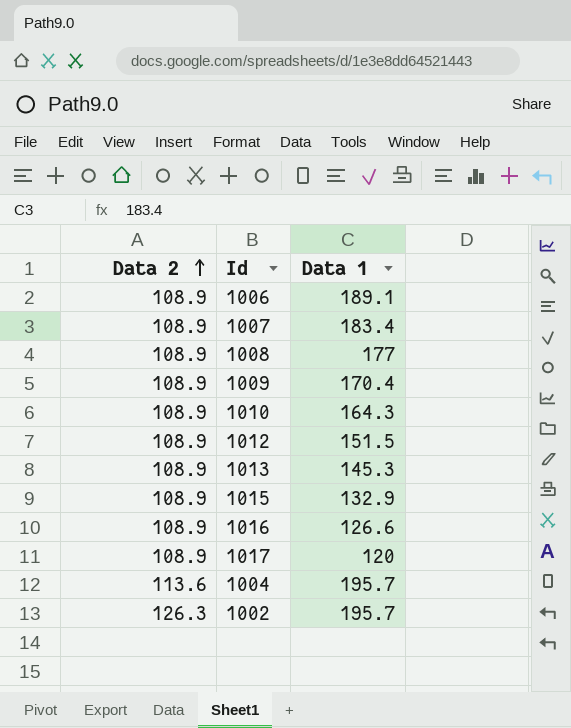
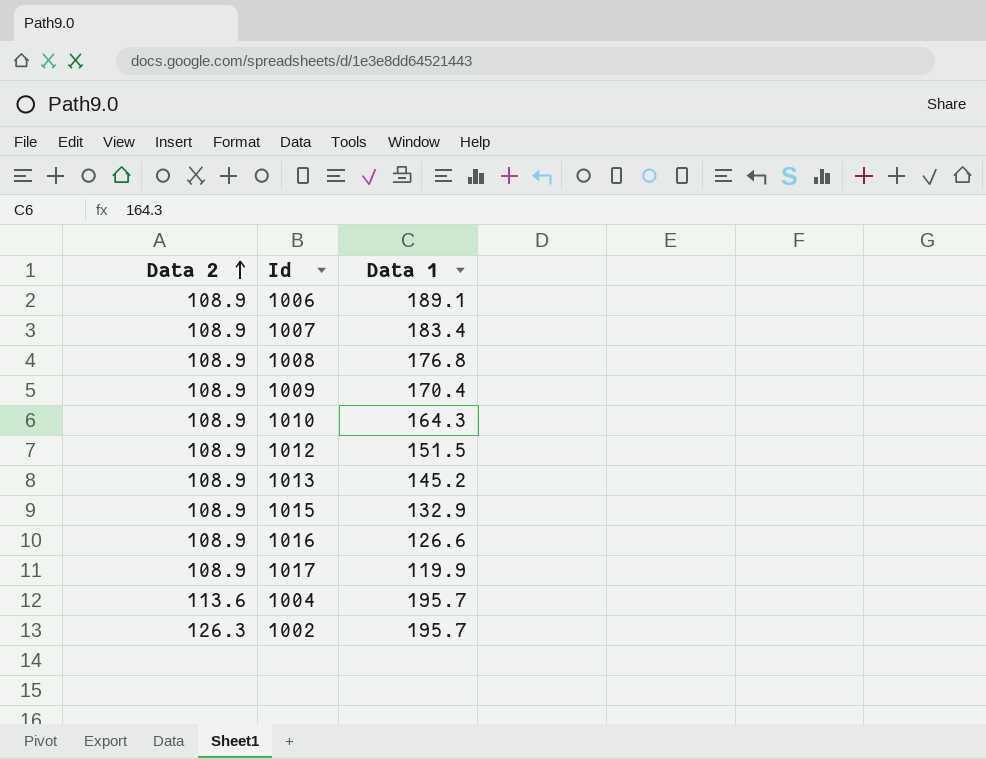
1008 | Data 1: 177 -> 176.8
1013 | Data 1: 145.3 -> 145.2
1017 | Data 1: 120 -> 119.9

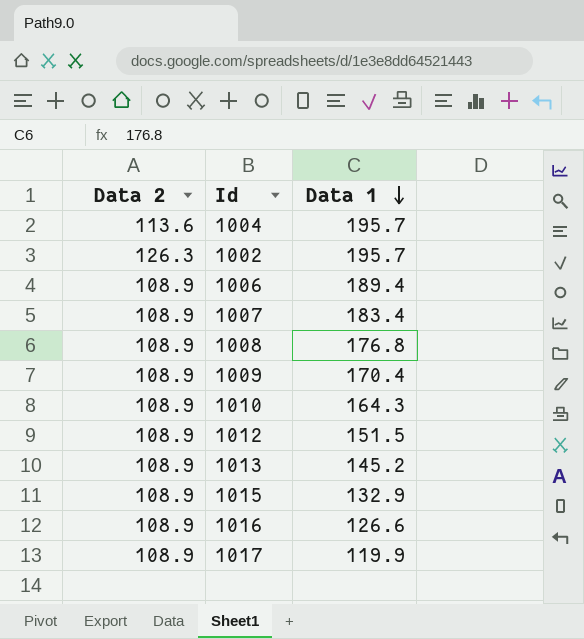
row order: Data 2 ascending -> Data 1 descending
1006 | Data 1: 189.1 -> 189.4

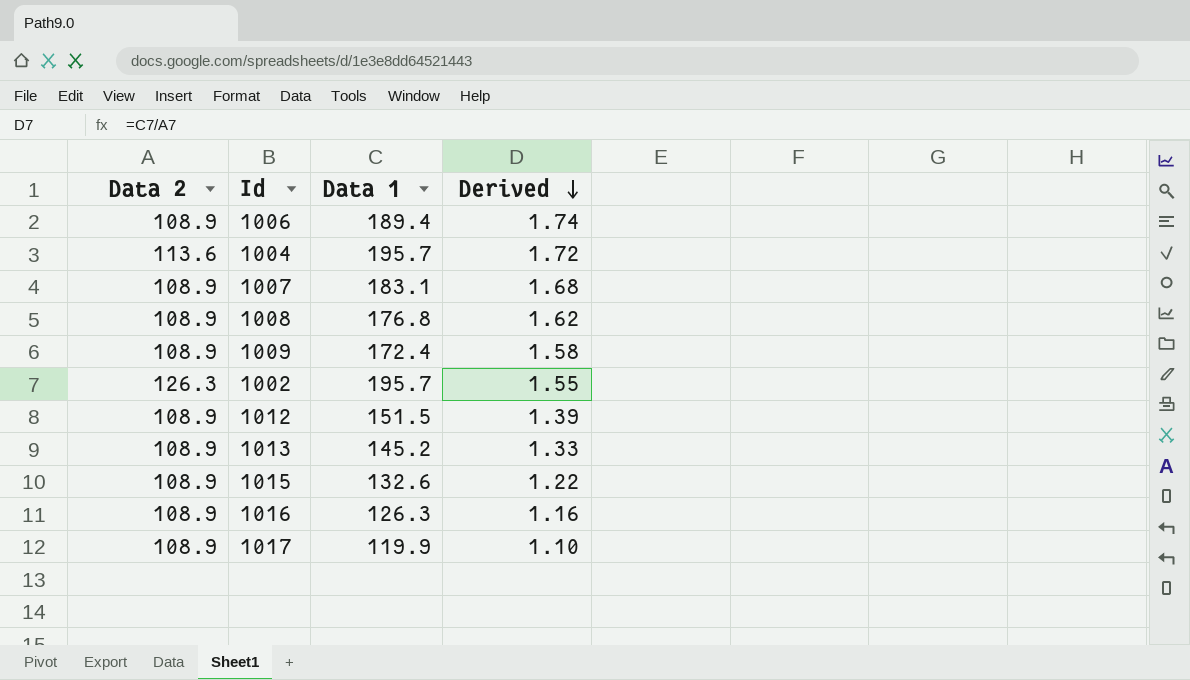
row order: Data 1 descending -> Derived descending
column Derived | formula: none -> [Data 1] / [Data 2]
row 1010: 108.9 | 164.3 -> none
1007 | Data 1: 183.4 -> 183.1
1009 | Data 1: 170.4 -> 172.4
1015 | Data 1: 132.9 -> 132.6
1016 | Data 1: 126.6 -> 126.3

